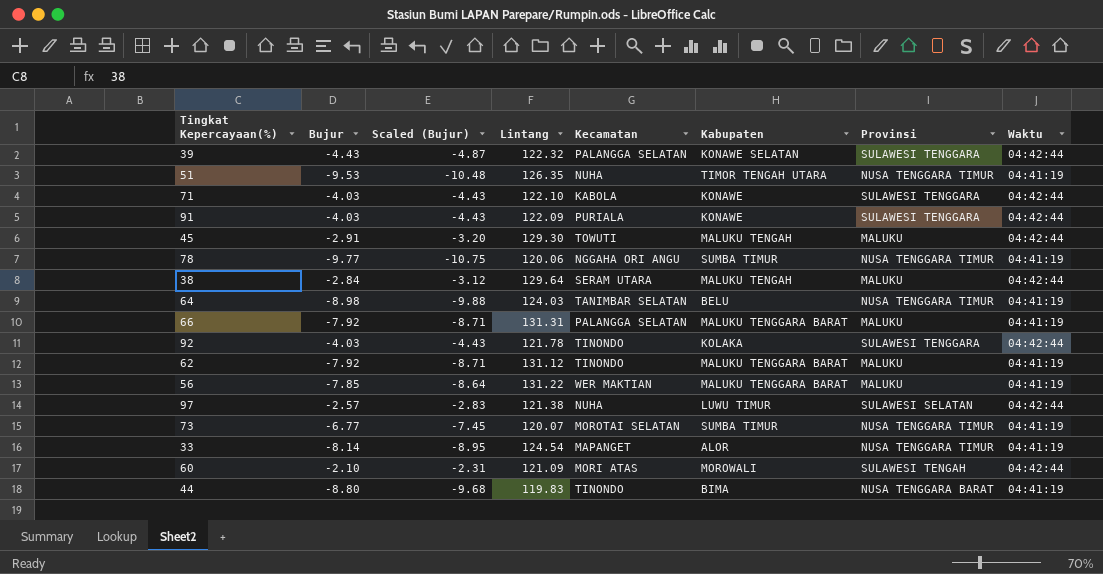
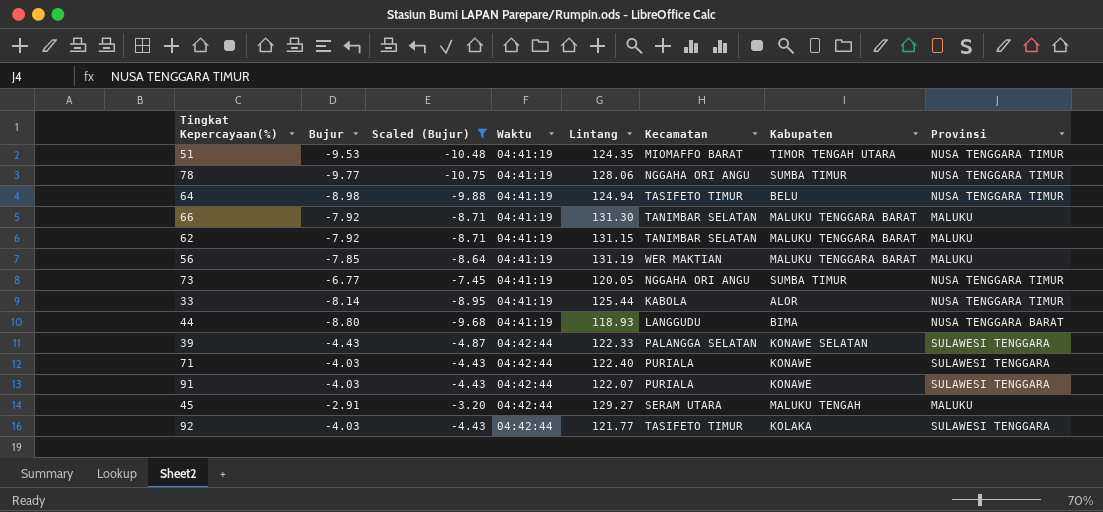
filter: none -> Scaled (Bujur) <= -3.20
row order: none -> Waktu ascending
column Waktu | position: 8 -> 4
51 | Lintang: 126.35 -> 124.35
51 | Kecamatan: NUHA -> MIOMAFFO BARAT
78 | Lintang: 120.06 -> 128.06
64 | Lintang: 124.03 -> 124.94
64 | Kecamatan: TANIMBAR SELATAN -> TASIFETO TIMUR
66 | Lintang: 131.31 -> 131.30
66 | Kecamatan: PALANGGA SELATAN -> TANIMBAR SELATAN
62 | Lintang: 131.12 -> 131.15
62 | Kecamatan: TINONDO -> TANIMBAR SELATAN
56 | Lintang: 131.22 -> 131.19
73 | Lintang: 120.07 -> 120.05
73 | Kecamatan: MOROTAI SELATAN -> NGGAHA ORI ANGU
33 | Lintang: 124.54 -> 125.44
33 | Kecamatan: MAPANGET -> KABOLA
44 | Lintang: 119.83 -> 118.93
44 | Kecamatan: TINONDO -> LANGGUDU
39 | Lintang: 122.32 -> 122.33
71 | Lintang: 122.10 -> 122.40
71 | Kecamatan: KABOLA -> PURIALA
91 | Lintang: 122.09 -> 122.07
45 | Lintang: 129.30 -> 129.27
45 | Kecamatan: TOWUTI -> SERAM UTARA
92 | Lintang: 121.78 -> 121.77
92 | Kecamatan: TINONDO -> TASIFETO TIMUR

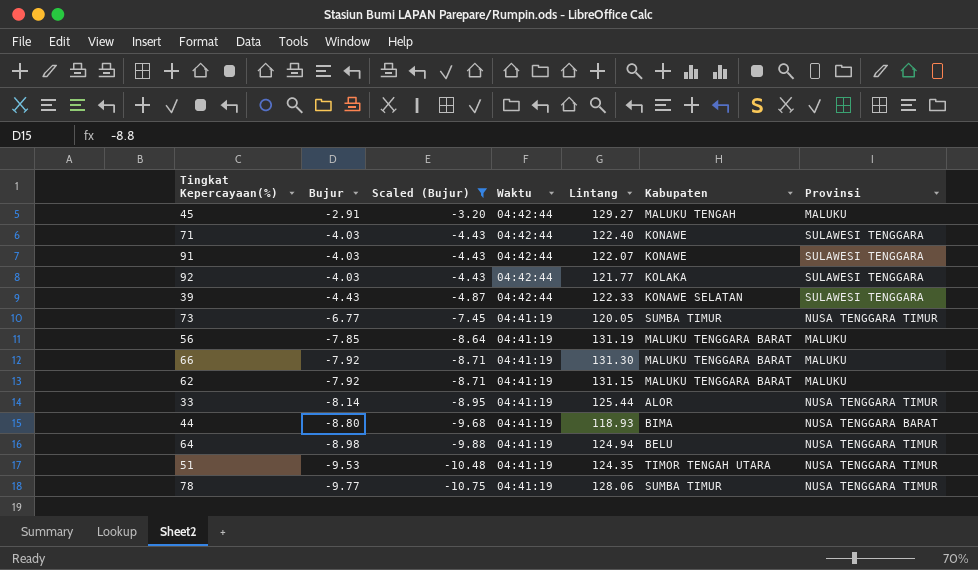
row order: Waktu ascending -> Bujur descending
column Kecamatan | position: 6 -> none

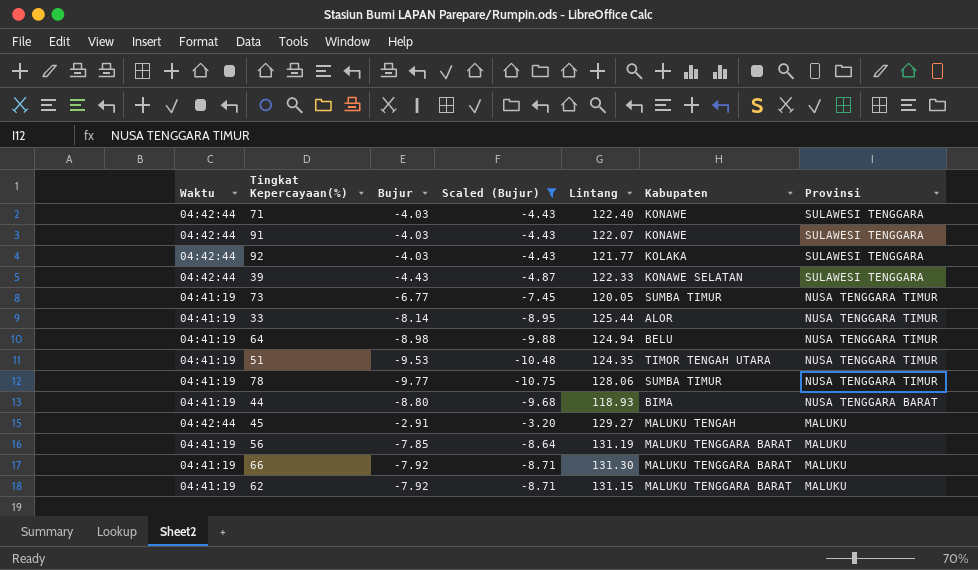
row order: Bujur descending -> Provinsi descending
column Waktu | position: 4 -> 1

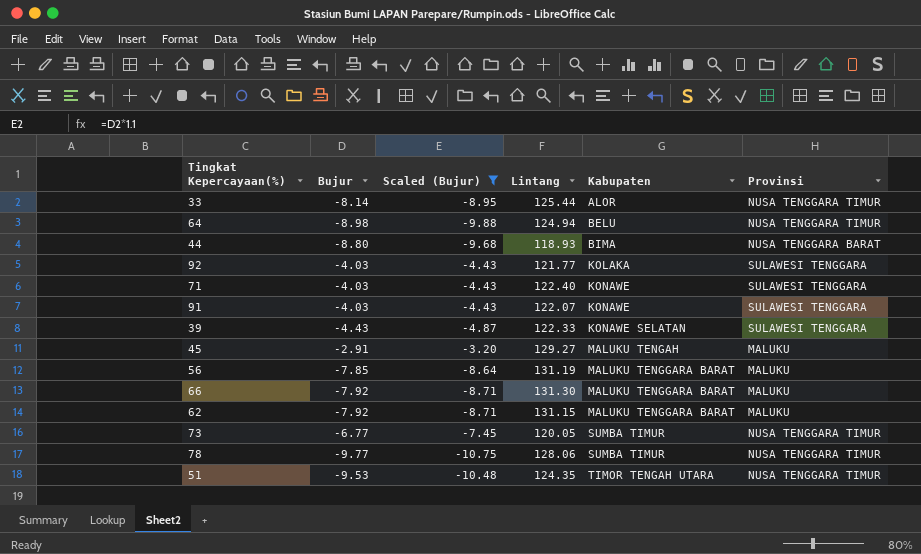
row order: Provinsi descending -> Kabupaten ascending
column Waktu | position: 1 -> none

